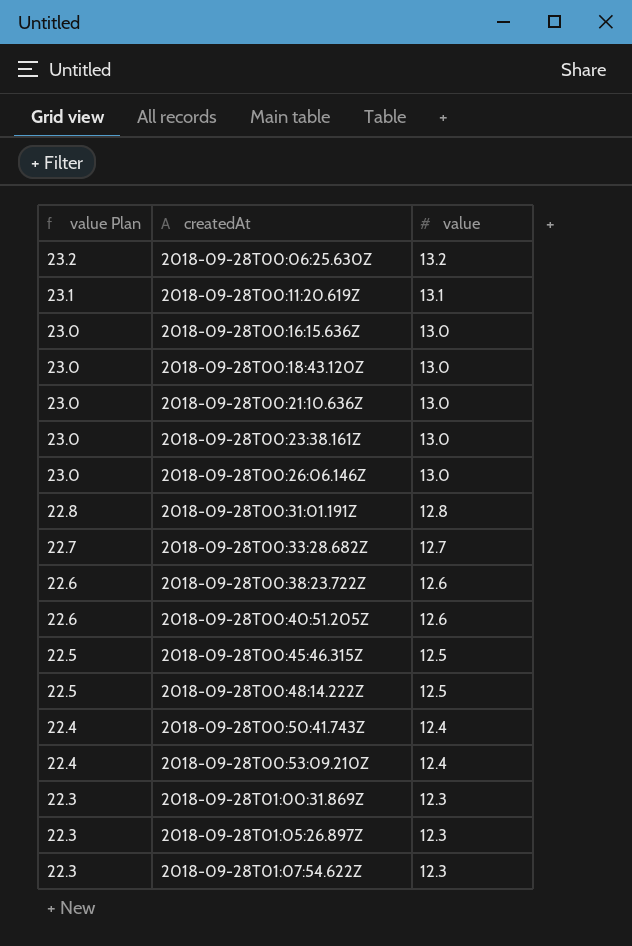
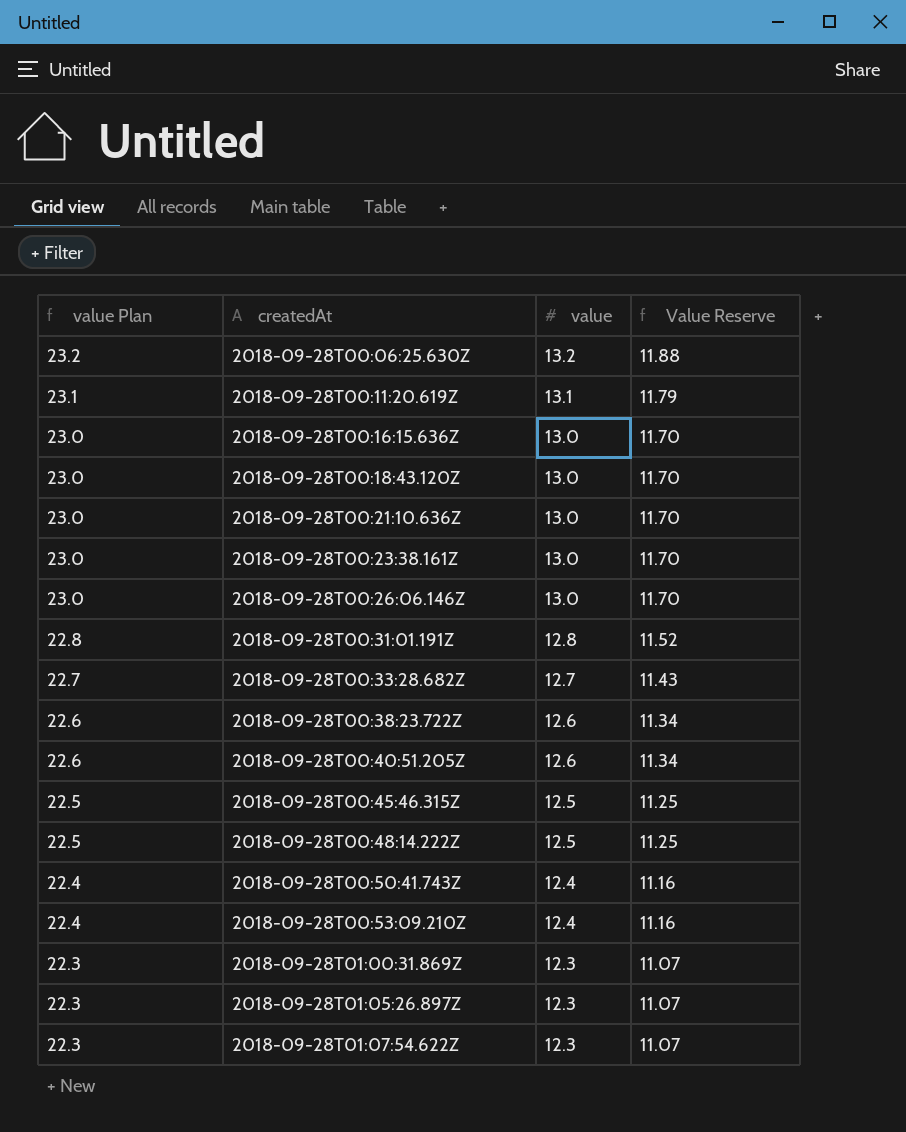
column Value Reserve | formula: none -> [value] * 0.9

